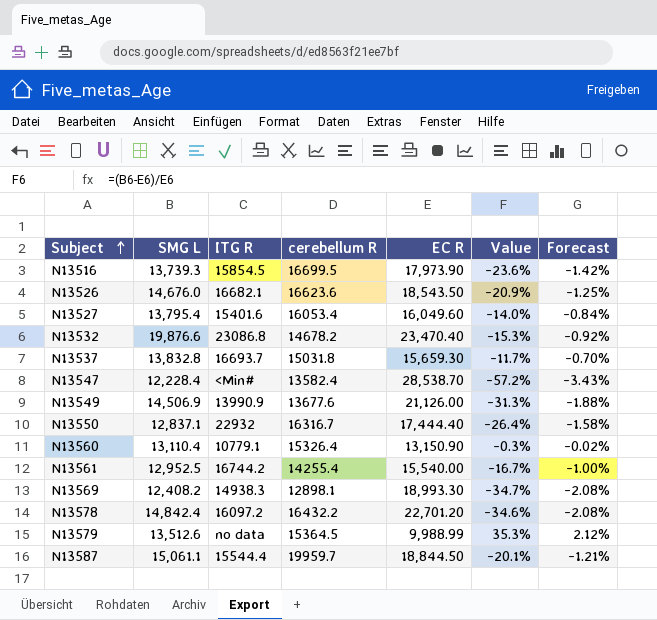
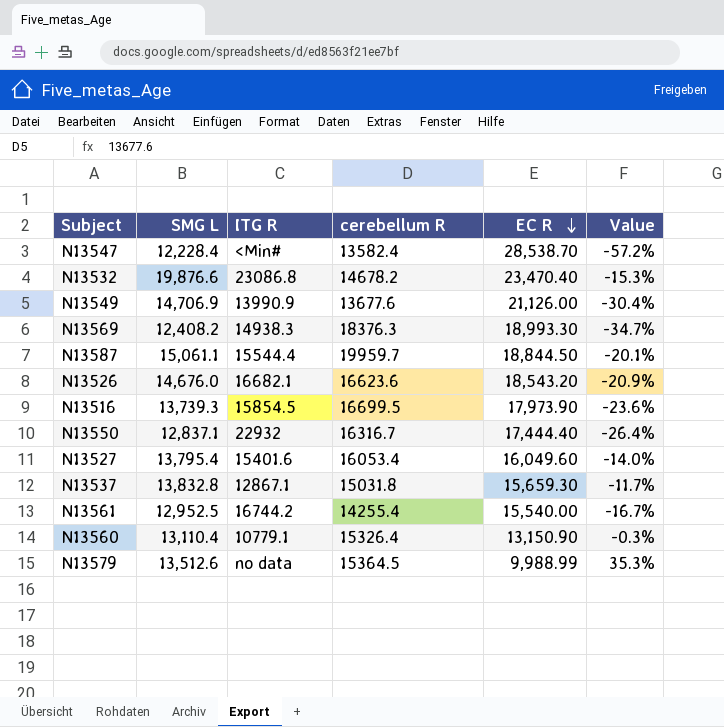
row order: Subject ascending -> EC R descending
column Forecast | formula: [Value] * 0.06 -> none
row N13578: 14,842.4 | 16097.2 | 16432.2 | 22,701.20 | -34.6% | -2.08% -> none
N13549 | SMG L: 14,506.9 -> 14,706.9
N13549 | Value: -31.3% -> -30.4%
N13569 | cerebellum R: 12898.1 -> 18376.3
N13526 | EC R: 18,543.50 -> 18,543.20
N13537 | ITG R: 16693.7 -> 12867.1

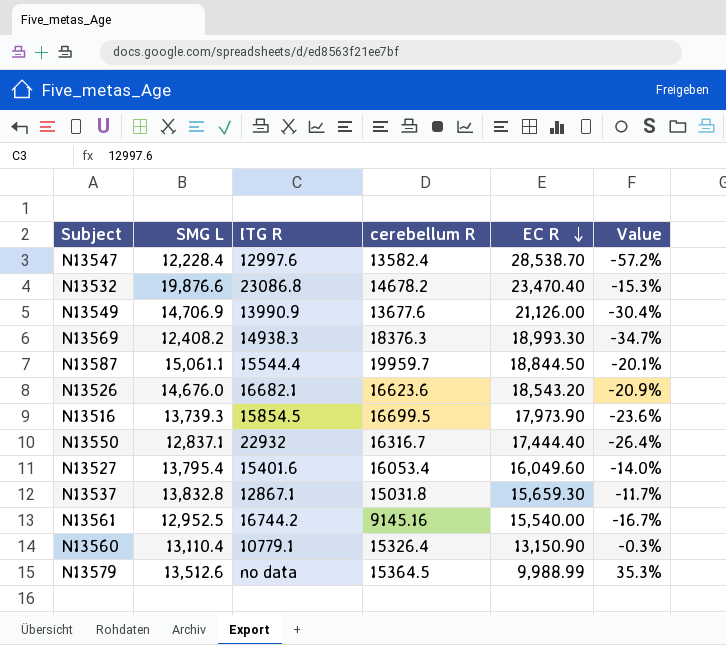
N13547 | ITG R: <Min# -> 12997.6
N13561 | cerebellum R: 14255.4 -> 9145.16

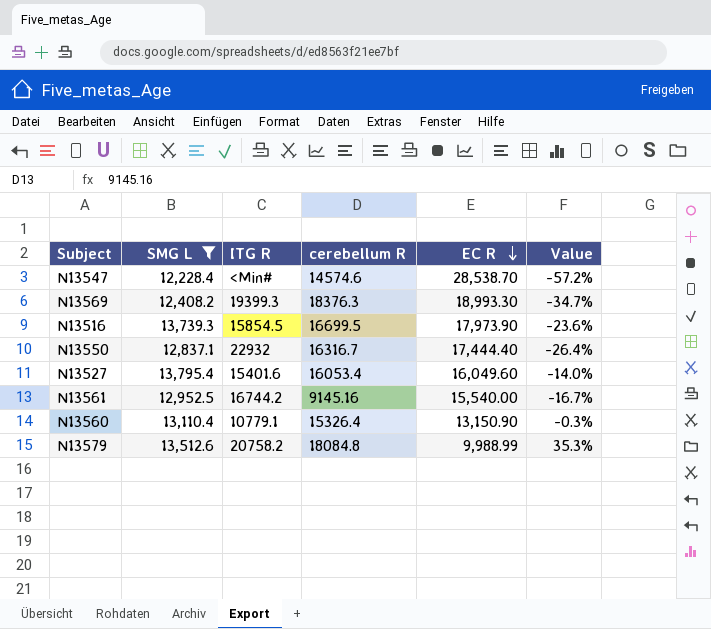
filter: none -> SMG L <= 13,795.4
N13547 | ITG R: 12997.6 -> <Min#
N13547 | cerebellum R: 13582.4 -> 14574.6
N13569 | ITG R: 14938.3 -> 19399.3
N13579 | ITG R: no data -> 20758.2
N13579 | cerebellum R: 15364.5 -> 18084.8

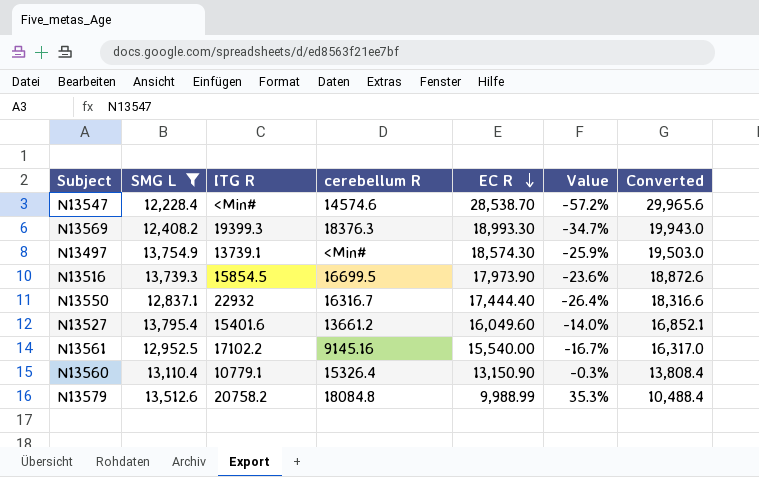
column Converted | formula: none -> [EC R] * 1.05
row N13497: none -> 13,754.9 | 13739.1 | <Min# | 18,574.30 | -25.9% | 19,503.0
N13527 | cerebellum R: 16053.4 -> 13661.2
N13561 | ITG R: 16744.2 -> 17102.2

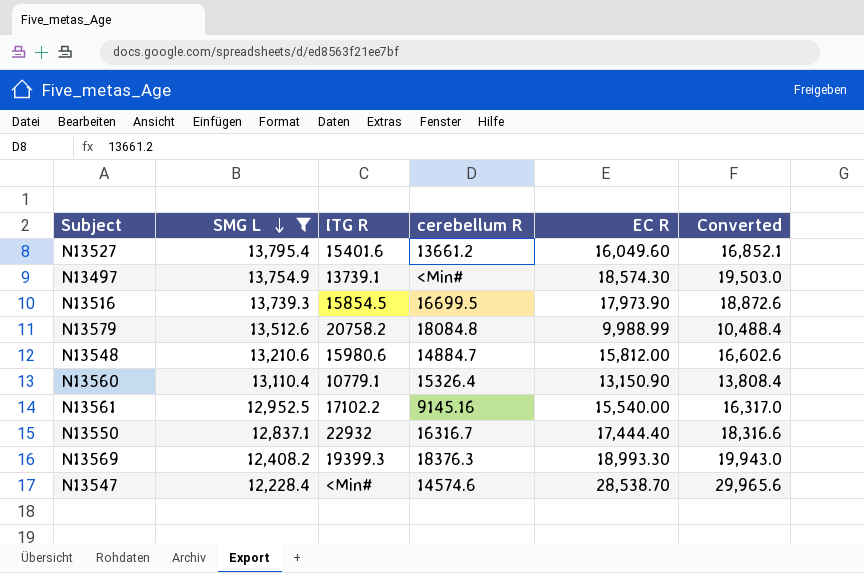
row order: EC R descending -> SMG L descending
column Value | formula: ([SMG L] - [EC R]) / [EC R] -> none
row N13548: none -> 13,210.6 | 15980.6 | 14884.7 | 15,812.00 | 16,602.6

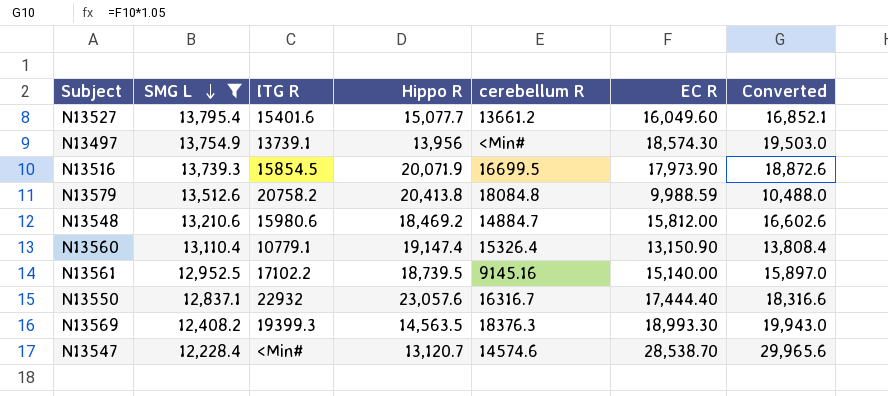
column Hippo R | position: none -> 4
N13579 | EC R: 9,988.99 -> 9,988.59
N13579 | Converted: 10,488.4 -> 10,488.0
N13561 | EC R: 15,540.00 -> 15,140.00
N13561 | Converted: 16,317.0 -> 15,897.0

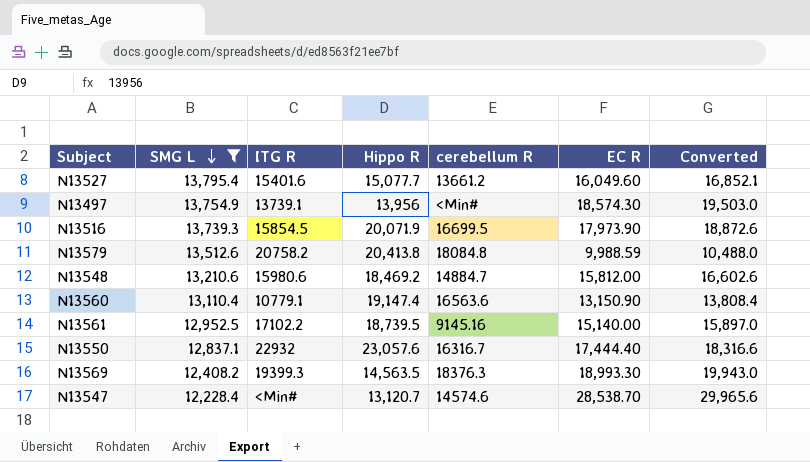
N13560 | cerebellum R: 15326.4 -> 16563.6

